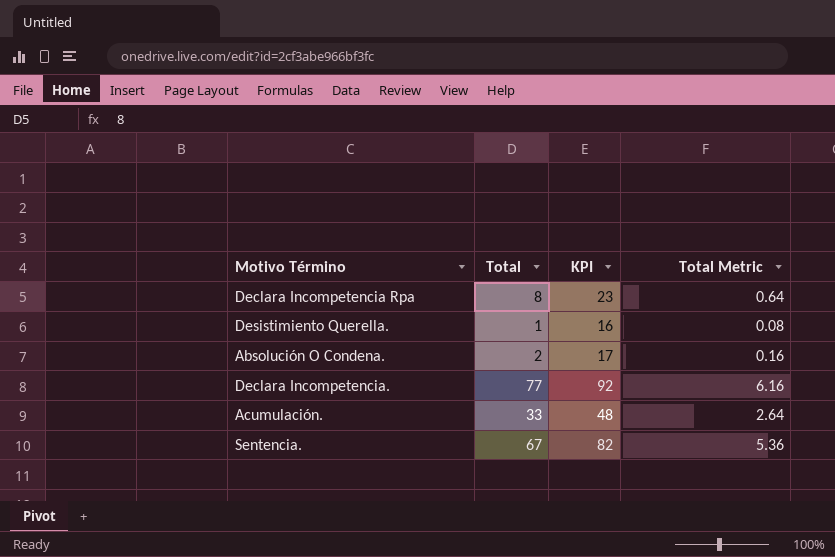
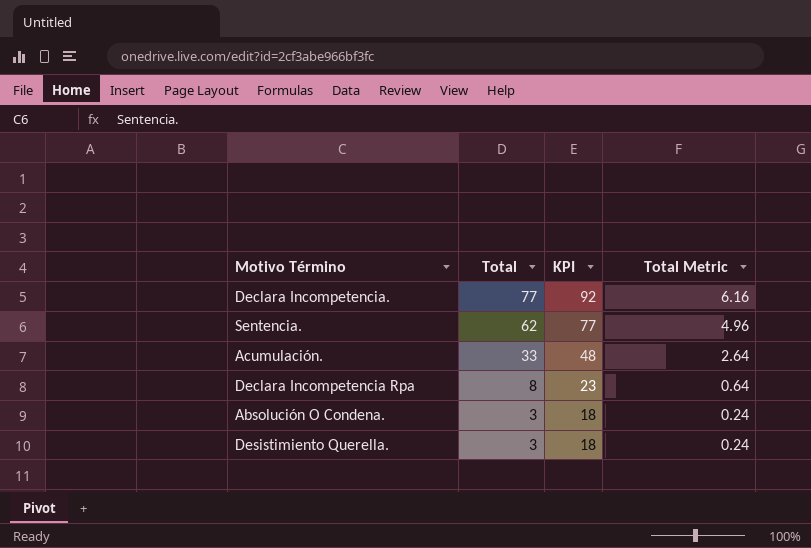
row order: none -> Total descending
Sentencia. | Total: 67 -> 62
Sentencia. | KPI: 82 -> 77
Sentencia. | Total Metric: 5.36 -> 4.96
Absolución O Condena. | Total: 2 -> 3
Absolución O Condena. | KPI: 17 -> 18
Absolución O Condena. | Total Metric: 0.16 -> 0.24
Desistimiento Querella. | Total: 1 -> 3
Desistimiento Querella. | KPI: 16 -> 18
Desistimiento Querella. | Total Metric: 0.08 -> 0.24

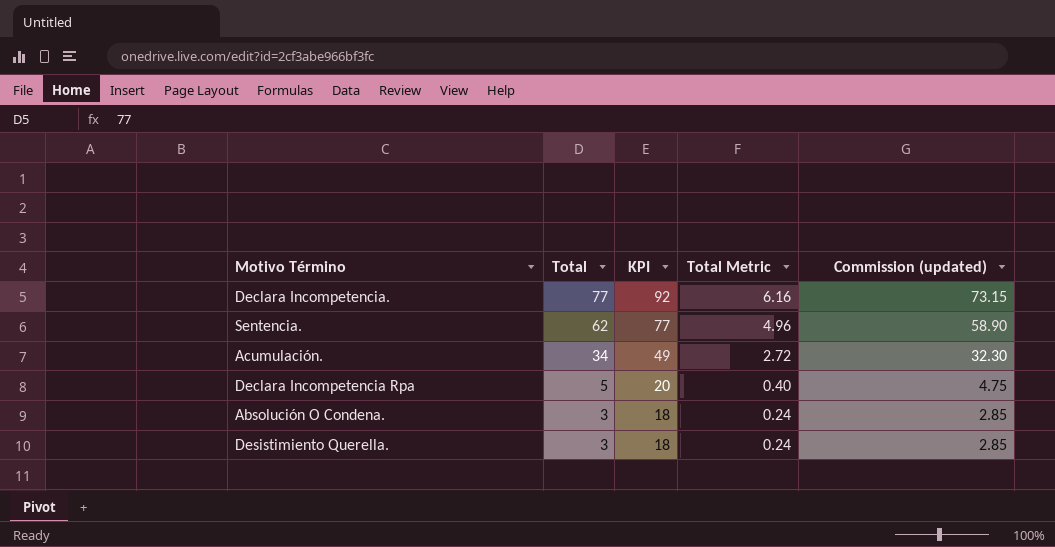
column Commission (updated) | formula: none -> [Total] * 0.95
Acumulación. | Total: 33 -> 34
Acumulación. | KPI: 48 -> 49
Acumulación. | Total Metric: 2.64 -> 2.72
Declara Incompetencia Rpa | Total: 8 -> 5
Declara Incompetencia Rpa | KPI: 23 -> 20
Declara Incompetencia Rpa | Total Metric: 0.64 -> 0.40

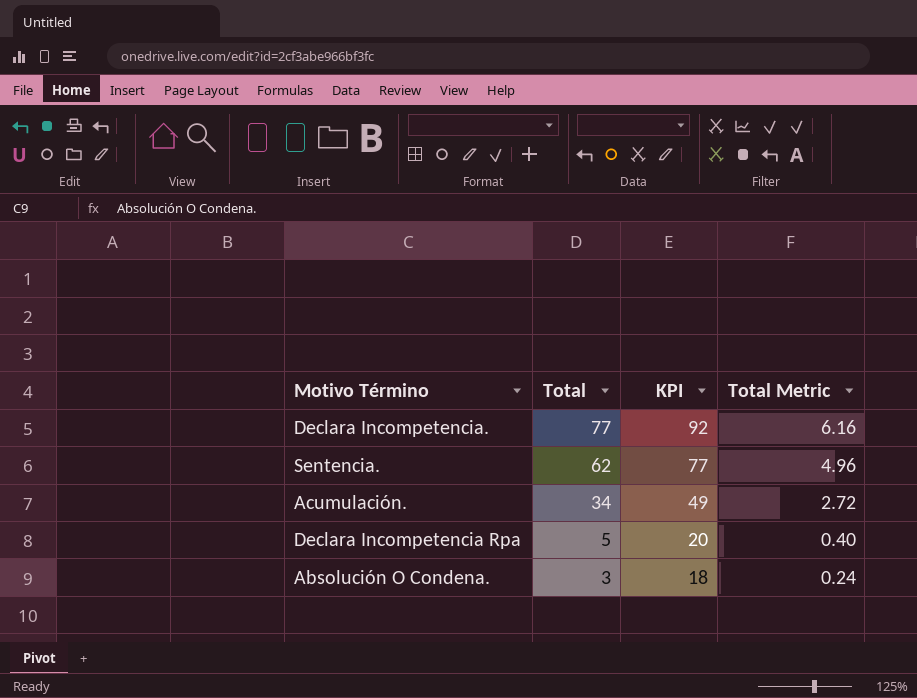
column Commission (updated) | formula: [Total] * 0.95 -> none
row Desistimiento Querella.: 3 | 18 | 0.24 | 2.85 -> none

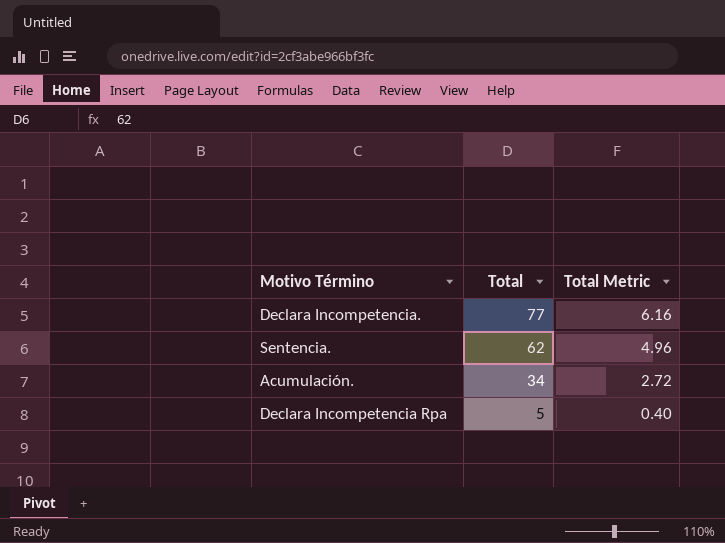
column KPI | formula: [Total] + 15 -> none
row Absolución O Condena.: 3 | 18 | 0.24 -> none

